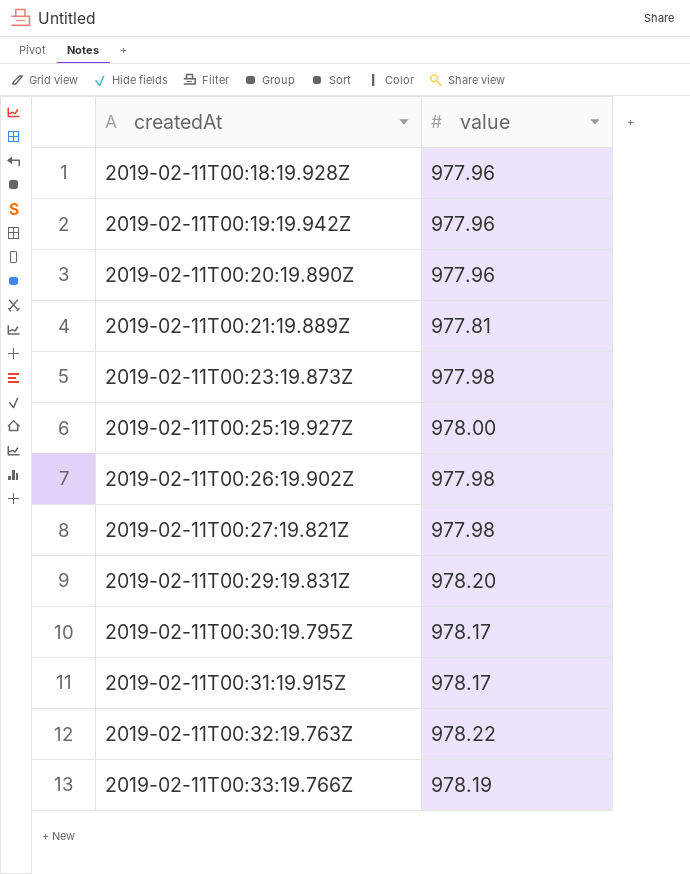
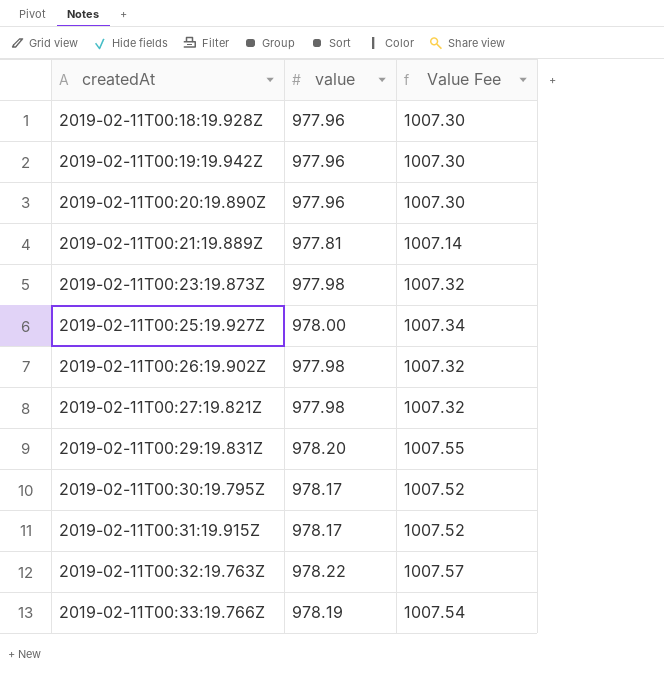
column Value Fee | formula: none -> [value] * 1.03

